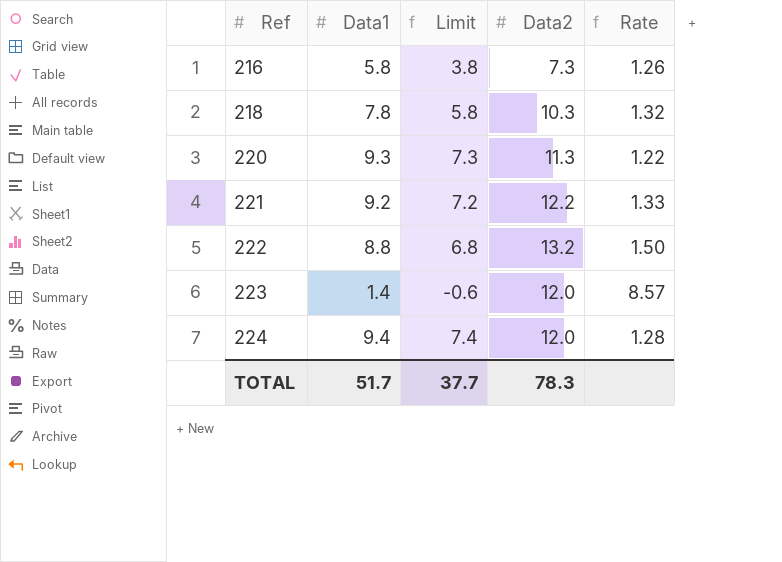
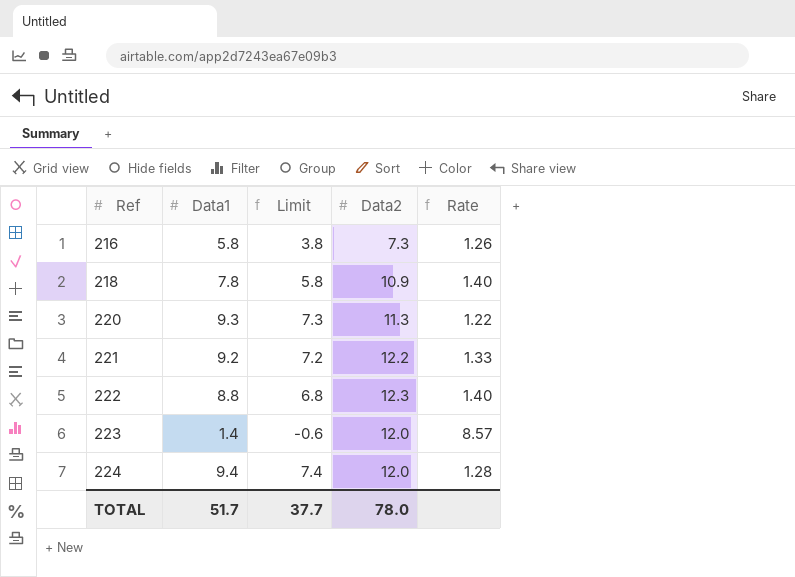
218 | Data2: 10.3 -> 10.9
218 | Rate: 1.32 -> 1.40
222 | Data2: 13.2 -> 12.3
222 | Rate: 1.50 -> 1.40
TOTAL | Data2: 78.3 -> 78.0

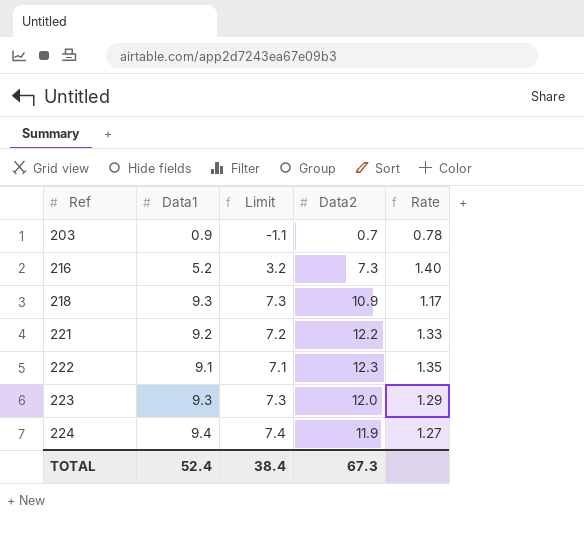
row 220: 9.3 | 7.3 | 11.3 | 1.22 -> none
row 203: none -> 0.9 | -1.1 | 0.7 | 0.78
216 | Data1: 5.8 -> 5.2
216 | Limit: 3.8 -> 3.2
216 | Rate: 1.26 -> 1.40
218 | Data1: 7.8 -> 9.3
218 | Limit: 5.8 -> 7.3
218 | Rate: 1.40 -> 1.17
222 | Data1: 8.8 -> 9.1
222 | Limit: 6.8 -> 7.1
222 | Rate: 1.40 -> 1.35
223 | Data1: 1.4 -> 9.3
223 | Limit: -0.6 -> 7.3
223 | Rate: 8.57 -> 1.29
224 | Data2: 12.0 -> 11.9
224 | Rate: 1.28 -> 1.27
TOTAL | Data1: 51.7 -> 52.4
TOTAL | Limit: 37.7 -> 38.4
TOTAL | Data2: 78.0 -> 67.3

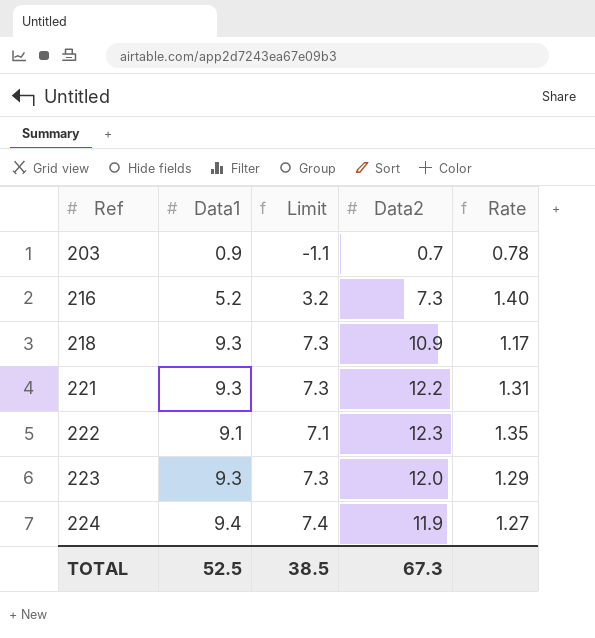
221 | Data1: 9.2 -> 9.3
221 | Limit: 7.2 -> 7.3
221 | Rate: 1.33 -> 1.31
TOTAL | Data1: 52.4 -> 52.5
TOTAL | Limit: 38.4 -> 38.5

